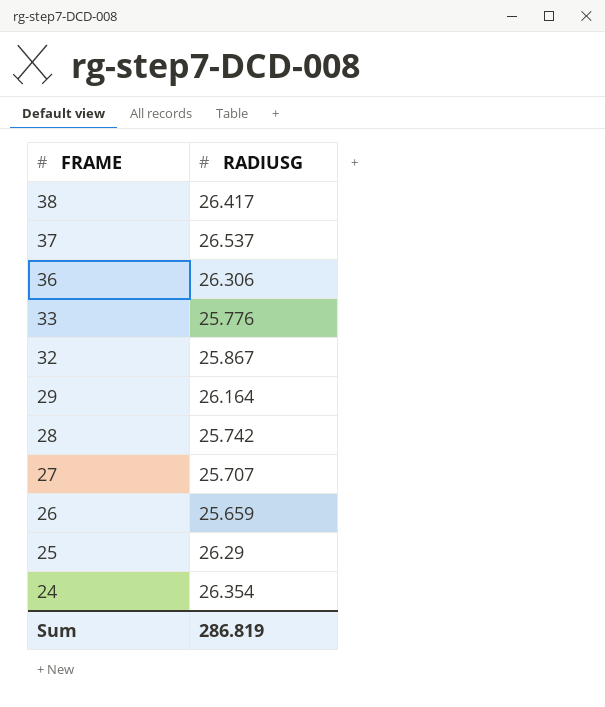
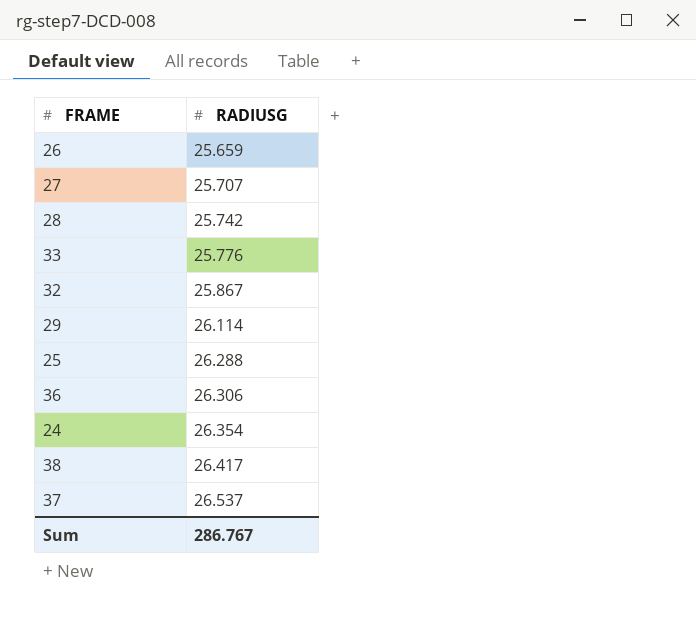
row order: FRAME descending -> RADIUSG ascending
29 | RADIUSG: 26.164 -> 26.114
25 | RADIUSG: 26.29 -> 26.288
Sum | RADIUSG: 286.819 -> 286.767

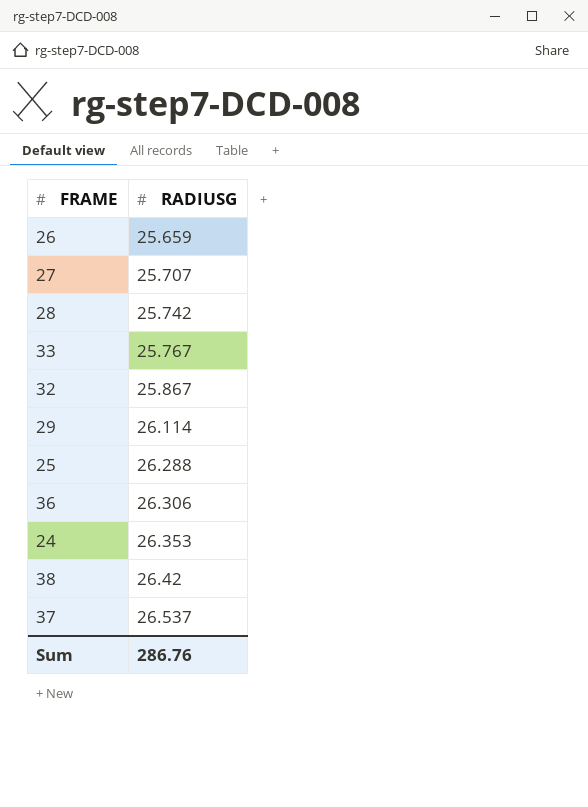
33 | RADIUSG: 25.776 -> 25.767
24 | RADIUSG: 26.354 -> 26.353
38 | RADIUSG: 26.417 -> 26.42
Sum | RADIUSG: 286.767 -> 286.76

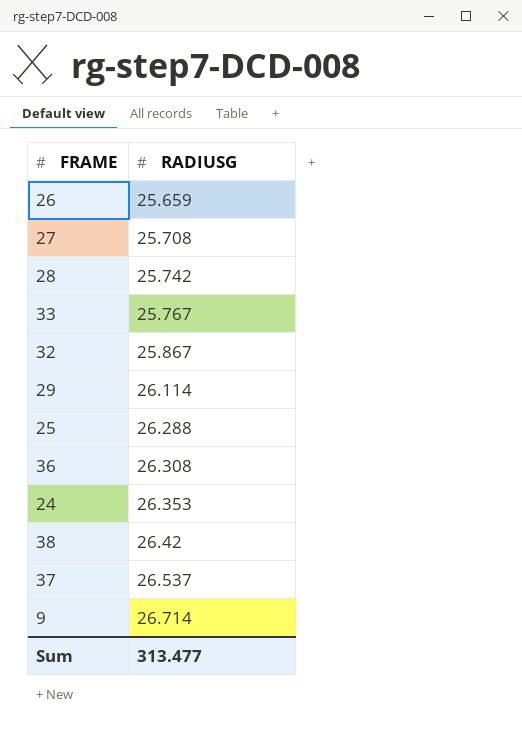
27 | RADIUSG: 25.707 -> 25.708
36 | RADIUSG: 26.306 -> 26.308
row 9: none -> 26.714
Sum | RADIUSG: 286.76 -> 313.477

